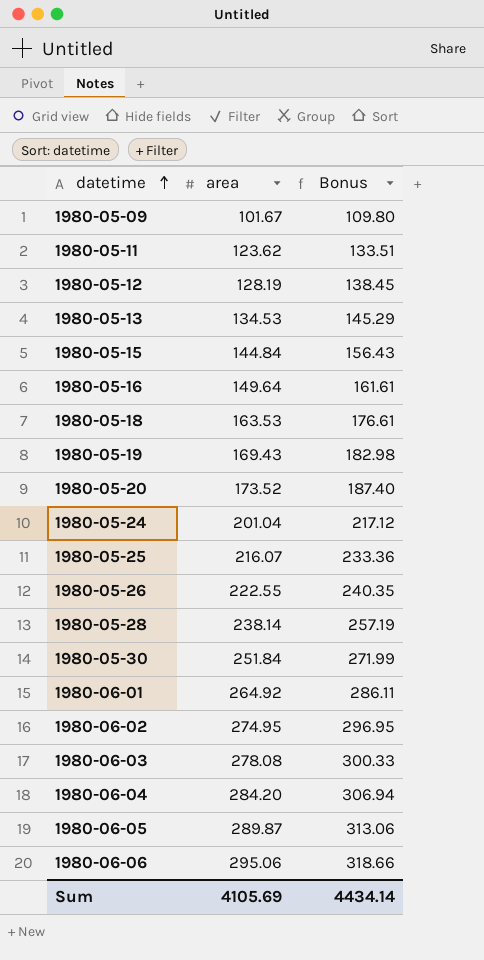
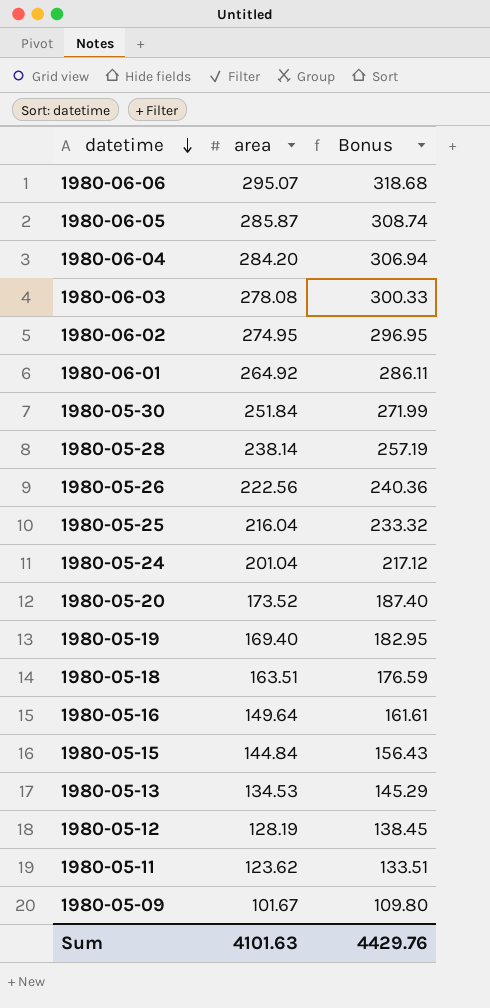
row order: datetime ascending -> datetime descending
1980-06-06 | area: 295.06 -> 295.07
1980-06-06 | Bonus: 318.66 -> 318.68
1980-06-05 | area: 289.87 -> 285.87
1980-06-05 | Bonus: 313.06 -> 308.74
1980-05-26 | area: 222.55 -> 222.56
1980-05-26 | Bonus: 240.35 -> 240.36
1980-05-25 | area: 216.07 -> 216.04
1980-05-25 | Bonus: 233.36 -> 233.32
1980-05-19 | area: 169.43 -> 169.40
1980-05-19 | Bonus: 182.98 -> 182.95
1980-05-18 | area: 163.53 -> 163.51
1980-05-18 | Bonus: 176.61 -> 176.59
Sum | area: 4105.69 -> 4101.63
Sum | Bonus: 4434.14 -> 4429.76

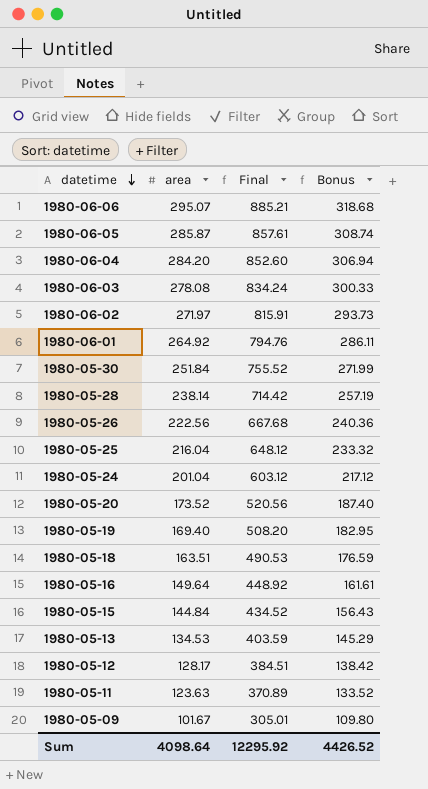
column Final | formula: none -> [area] * 3
1980-06-02 | area: 274.95 -> 271.97
1980-06-02 | Bonus: 296.95 -> 293.73
1980-05-12 | area: 128.19 -> 128.17
1980-05-12 | Bonus: 138.45 -> 138.42
1980-05-11 | area: 123.62 -> 123.63
1980-05-11 | Bonus: 133.51 -> 133.52
Sum | area: 4101.63 -> 4098.64
Sum | Bonus: 4429.76 -> 4426.52

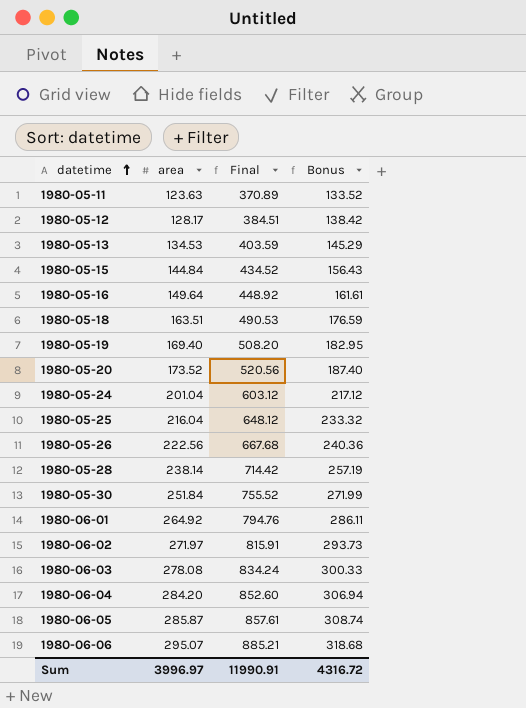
row order: datetime descending -> datetime ascending
row 1980-05-09: 101.67 | 305.01 | 109.80 -> none
Sum | area: 4098.64 -> 3996.97
Sum | Final: 12295.92 -> 11990.91
Sum | Bonus: 4426.52 -> 4316.72

